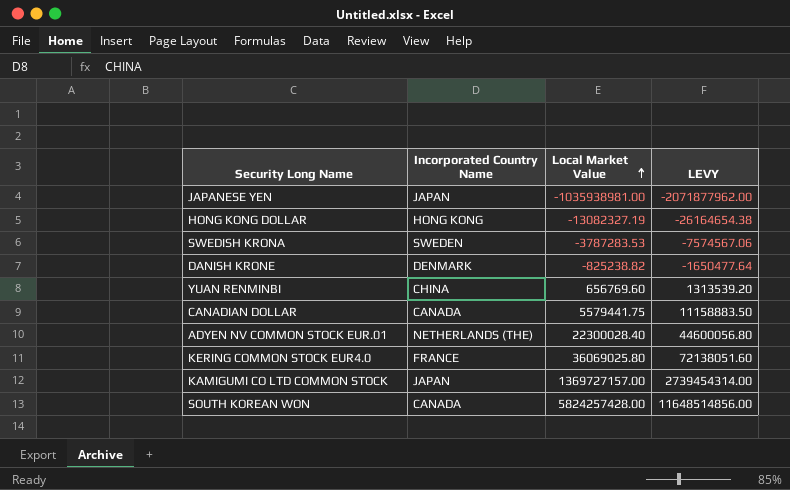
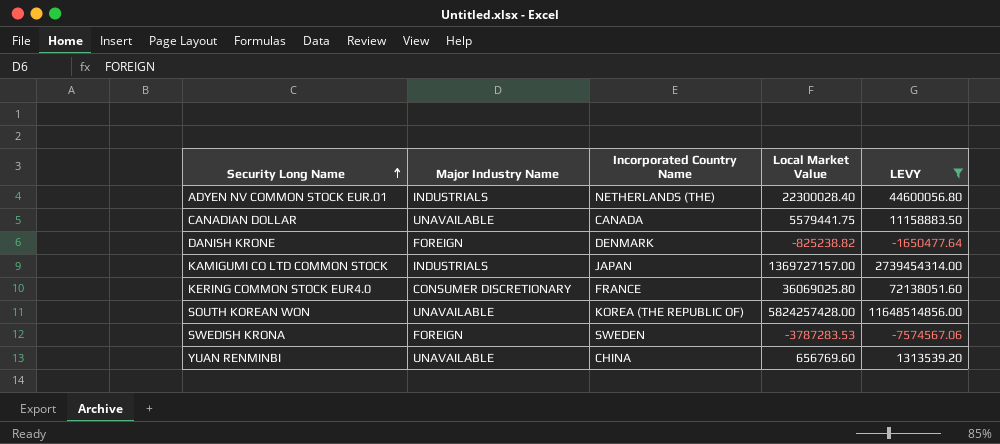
filter: none -> LEVY >= -7574567.06
row order: Local Market Value ascending -> Security Long Name ascending
column Major Industry Name | position: none -> 2
SOUTH KOREAN WON | Incorporated Country Name: CANADA -> KOREA (THE REPUBLIC OF)

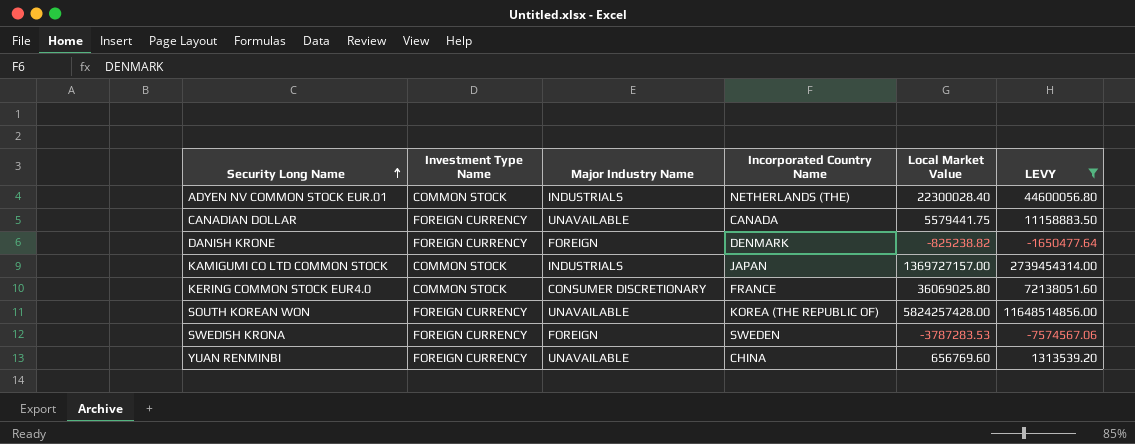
column Investment Type Name | position: none -> 2

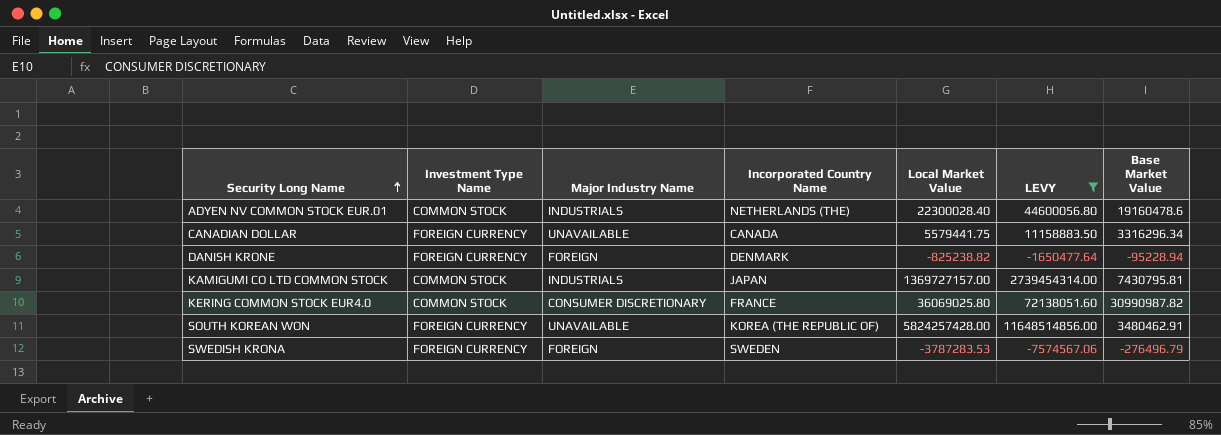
column Base Market Value | position: none -> 7
row YUAN RENMINBI: FOREIGN CURRENCY | UNAVAILABLE | CHINA | 656769.60 | 1313539.20 -> none

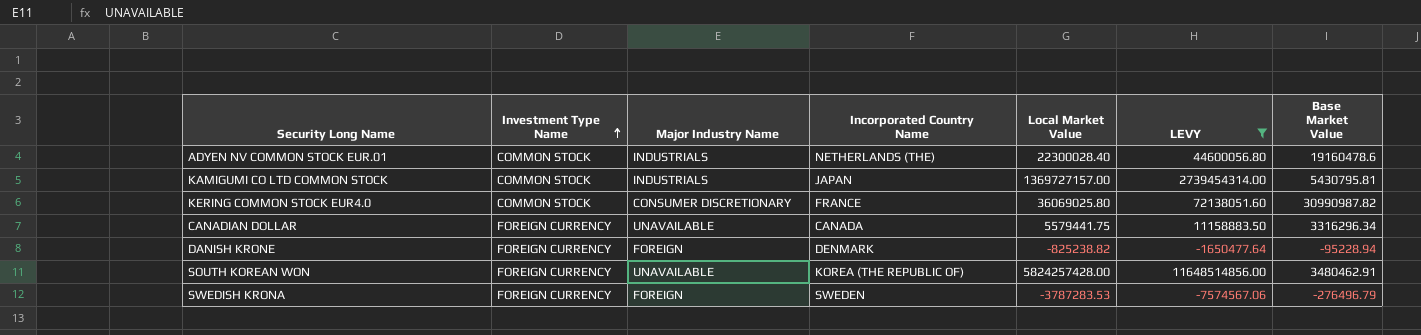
row order: Security Long Name ascending -> Investment Type Name ascending
KAMIGUMI CO LTD COMMON STOCK | Base Market Value: 7430795.81 -> 5430795.81

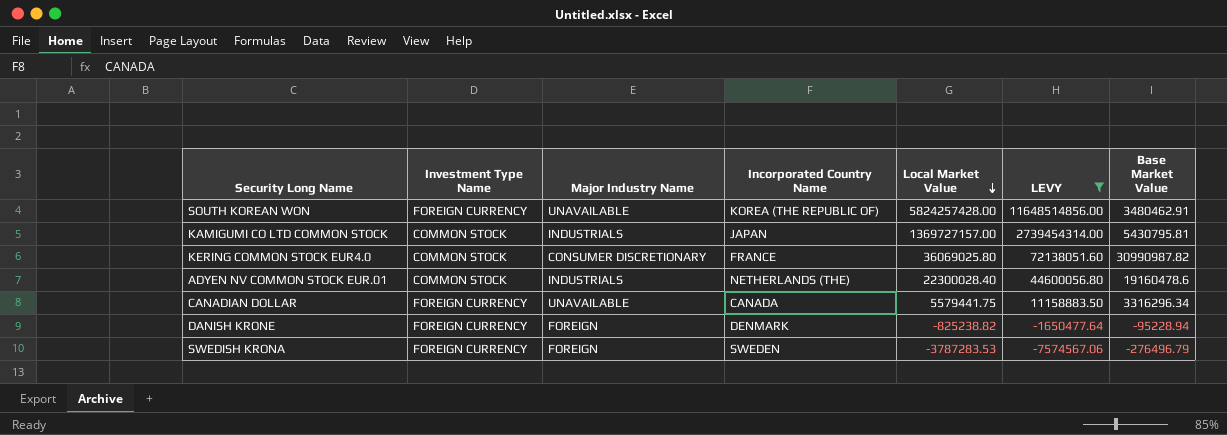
row order: Investment Type Name ascending -> Local Market Value descending

